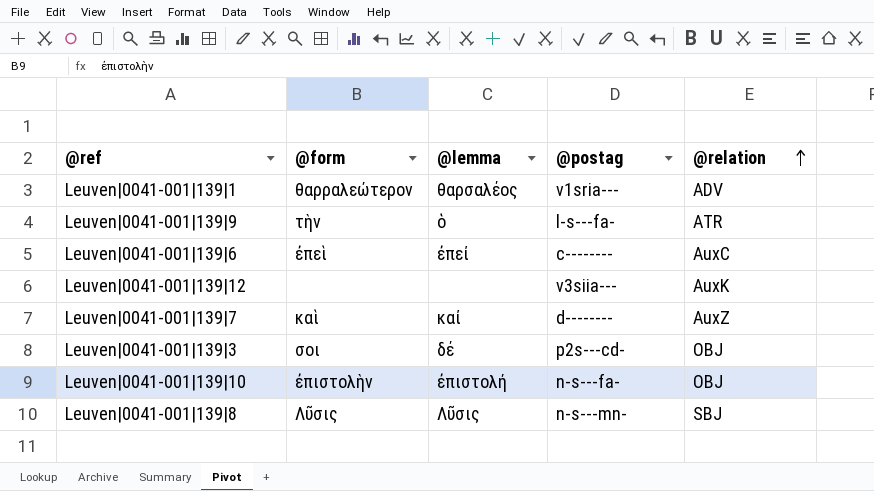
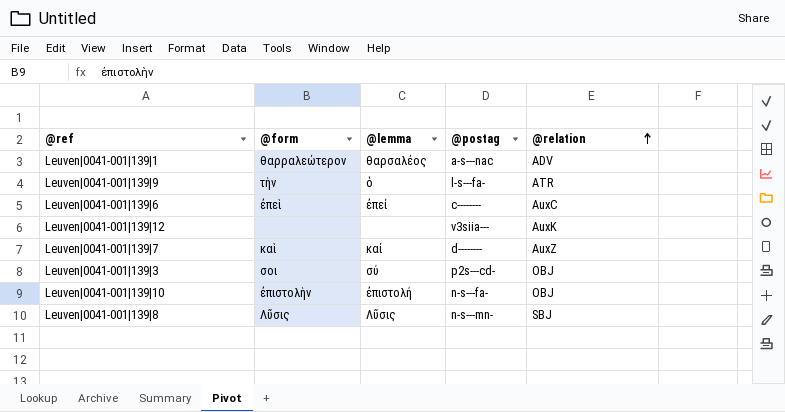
Leuven|0041-001|139|1 | @postag: v1sria--- -> a-s---nac
Leuven|0041-001|139|3 | @lemma: δέ -> σύ

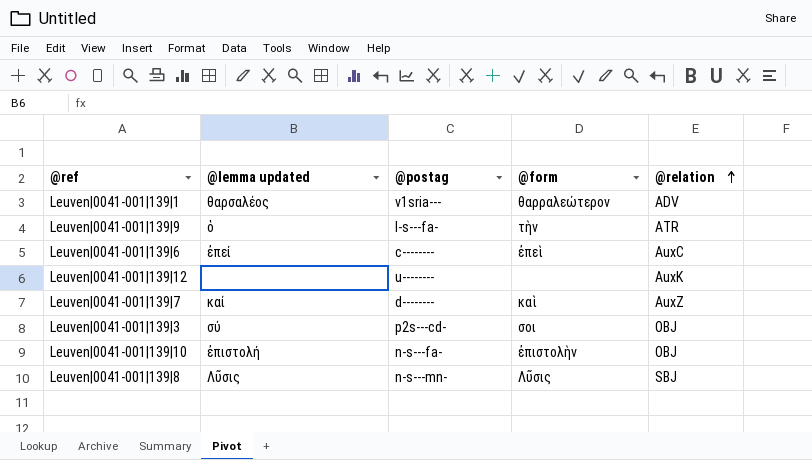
column name: @lemma -> @lemma updated
column @form | position: 2 -> 4
Leuven|0041-001|139|1 | @postag: a-s---nac -> v1sria---
Leuven|0041-001|139|12 | @postag: v3siia--- -> u--------

